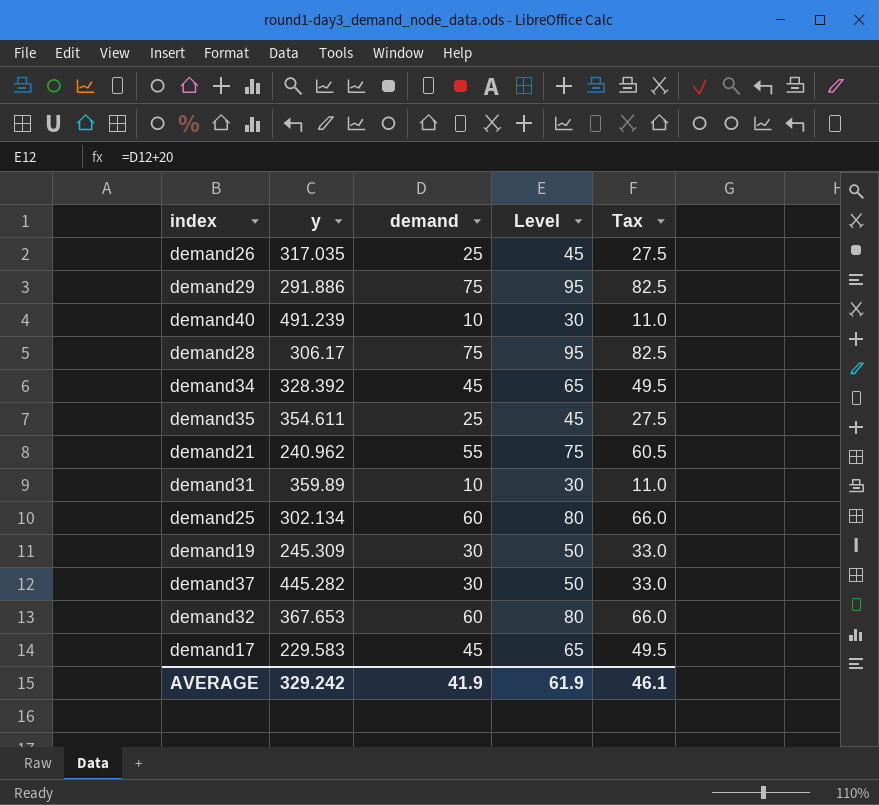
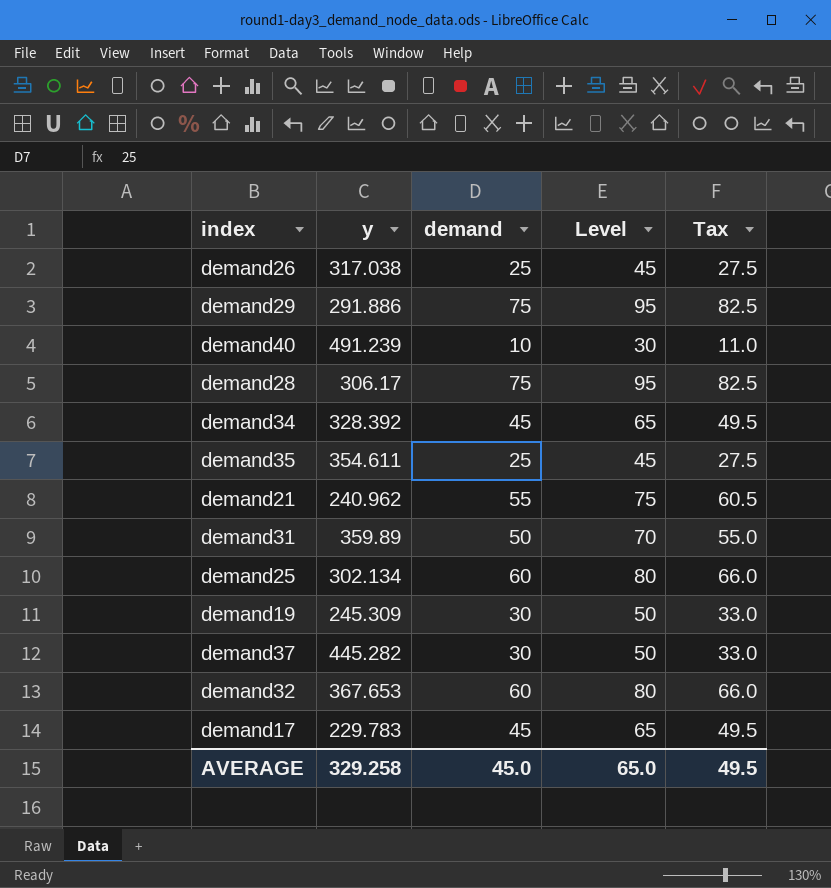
demand26 | y: 317.035 -> 317.038
demand31 | demand: 10 -> 50
demand31 | Level: 30 -> 70
demand31 | Tax: 11.0 -> 55.0
demand17 | y: 229.583 -> 229.783
AVERAGE | y: 329.242 -> 329.258
AVERAGE | demand: 41.9 -> 45.0
AVERAGE | Level: 61.9 -> 65.0
AVERAGE | Tax: 46.1 -> 49.5

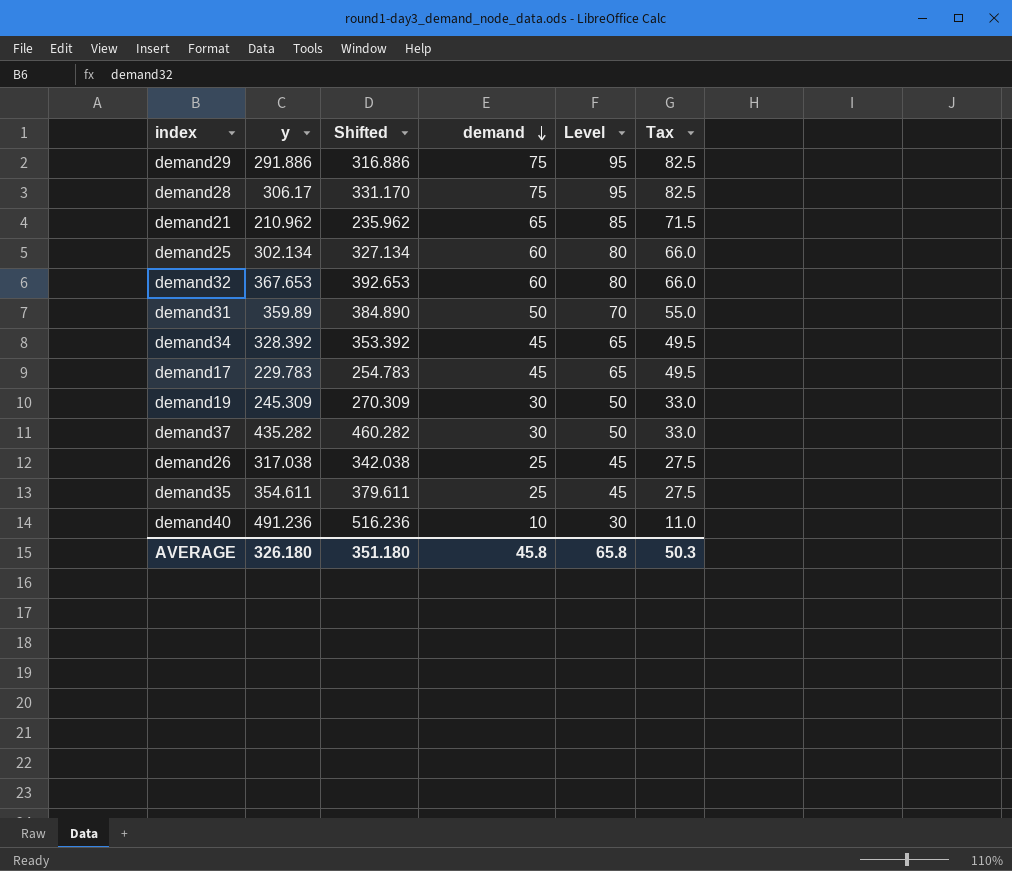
row order: none -> demand descending
column Shifted | formula: none -> [y] + 25
demand21 | y: 240.962 -> 210.962
demand21 | demand: 55 -> 65
demand21 | Level: 75 -> 85
demand21 | Tax: 60.5 -> 71.5
demand37 | y: 445.282 -> 435.282
demand40 | y: 491.239 -> 491.236
AVERAGE | y: 329.258 -> 326.180
AVERAGE | demand: 45.0 -> 45.8
AVERAGE | Level: 65.0 -> 65.8
AVERAGE | Tax: 49.5 -> 50.3

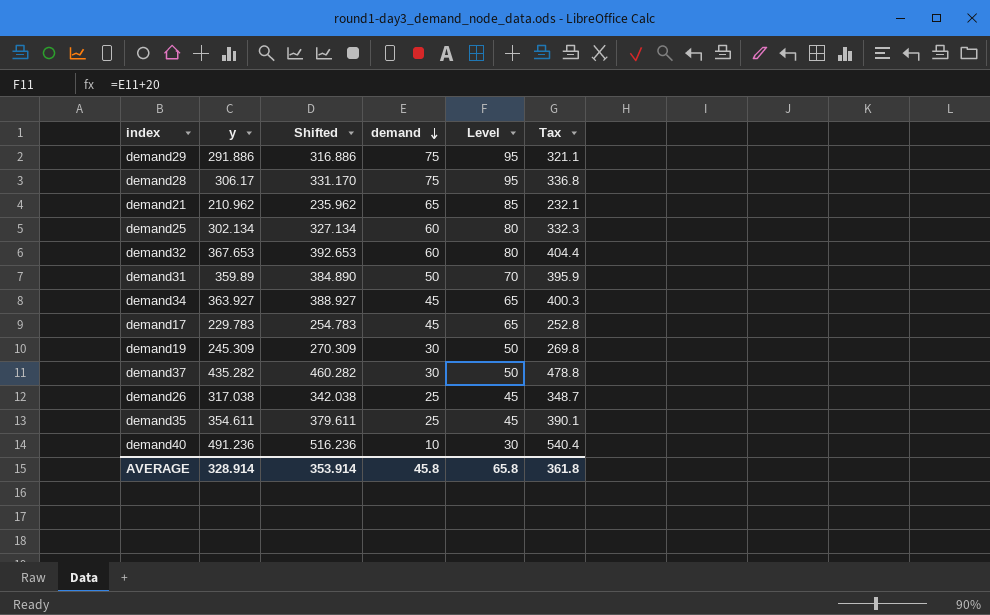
column Tax | formula: [demand] * 1.1 -> [y] * 1.1
demand34 | y: 328.392 -> 363.927
demand34 | Shifted: 353.392 -> 388.927
AVERAGE | y: 326.180 -> 328.914
AVERAGE | Shifted: 351.180 -> 353.914
AVERAGE | Tax: 50.3 -> 361.8

